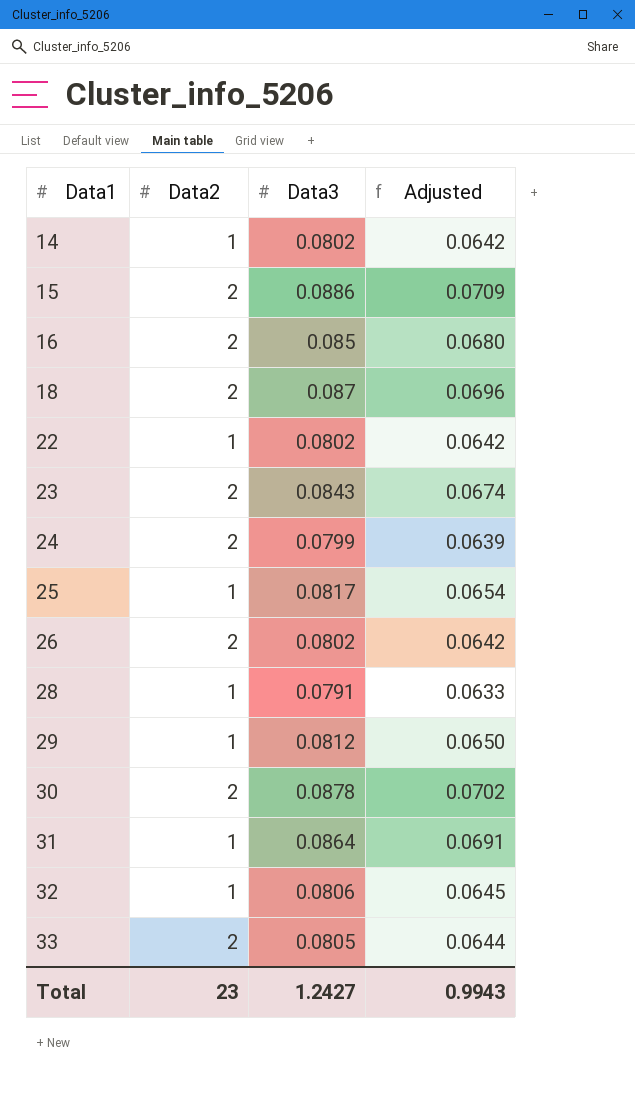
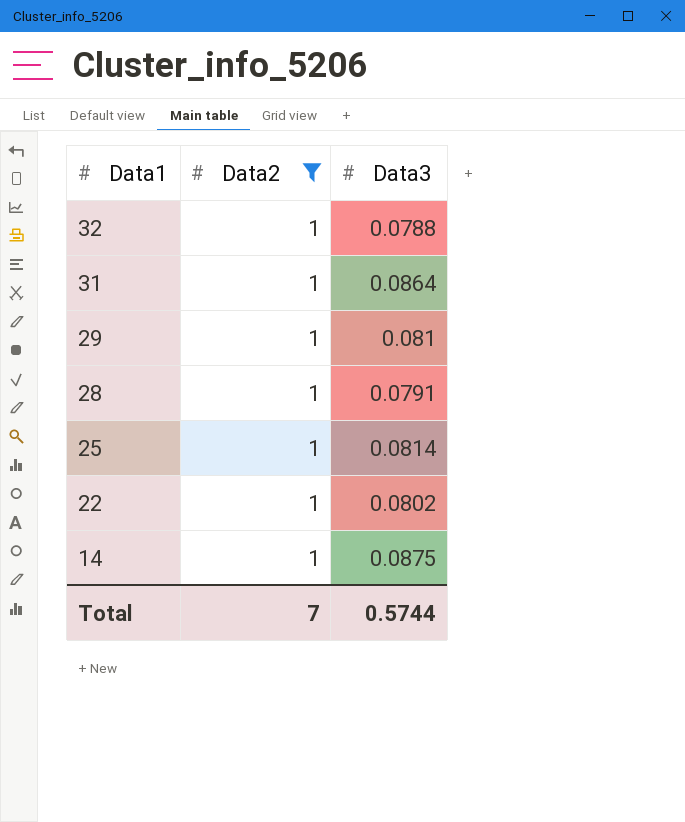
filter: none -> Data2 = 1
row order: Data1 ascending -> Data1 descending
column Adjusted | formula: [Data3] * 0.8 -> none
32 | Data3: 0.0806 -> 0.0788
29 | Data3: 0.0812 -> 0.081
25 | Data3: 0.0817 -> 0.0814
14 | Data3: 0.0802 -> 0.0875
Total | Data2: 23 -> 7
Total | Data3: 1.2427 -> 0.5744

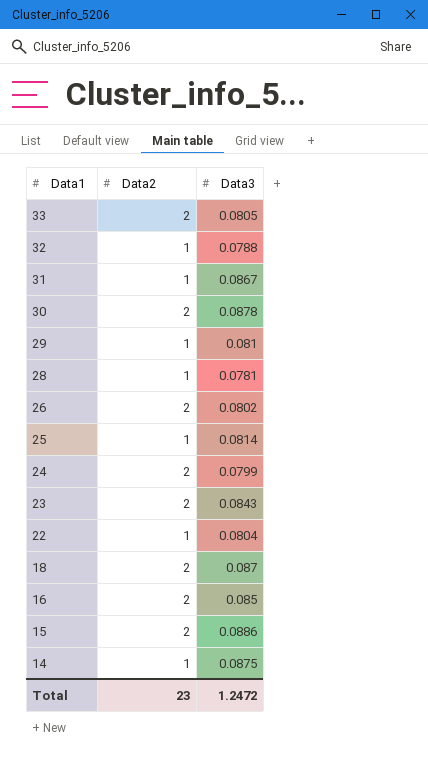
filter: Data2 = 1 -> none
31 | Data3: 0.0864 -> 0.0867
28 | Data3: 0.0791 -> 0.0781
22 | Data3: 0.0802 -> 0.0804
Total | Data2: 7 -> 23
Total | Data3: 0.5744 -> 1.2472

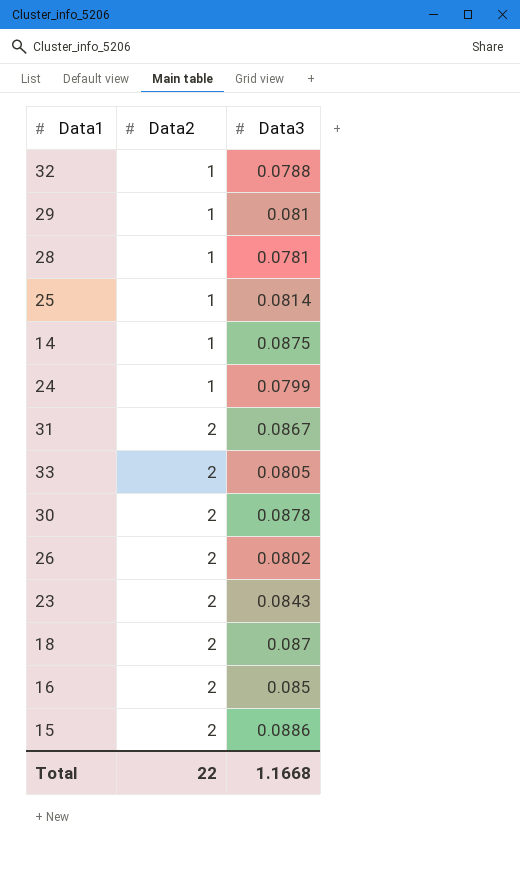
row order: Data1 descending -> Data2 ascending
row 22: 1 | 0.0804 -> none
24 | Data2: 2 -> 1
31 | Data2: 1 -> 2
Total | Data2: 23 -> 22
Total | Data3: 1.2472 -> 1.1668

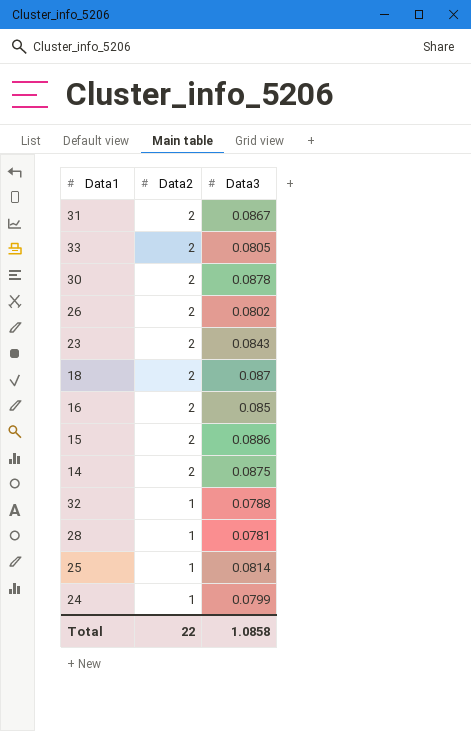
row order: Data2 ascending -> Data2 descending
row 29: 1 | 0.081 -> none
14 | Data2: 1 -> 2
Total | Data3: 1.1668 -> 1.0858

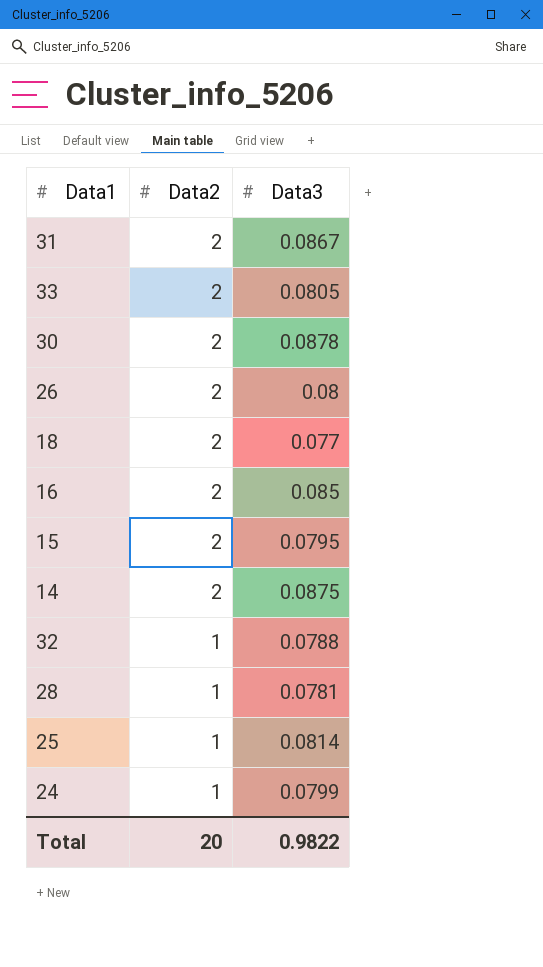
row 23: 2 | 0.0843 -> none
26 | Data3: 0.0802 -> 0.08
18 | Data3: 0.087 -> 0.077
15 | Data3: 0.0886 -> 0.0795
Total | Data2: 22 -> 20
Total | Data3: 1.0858 -> 0.9822

